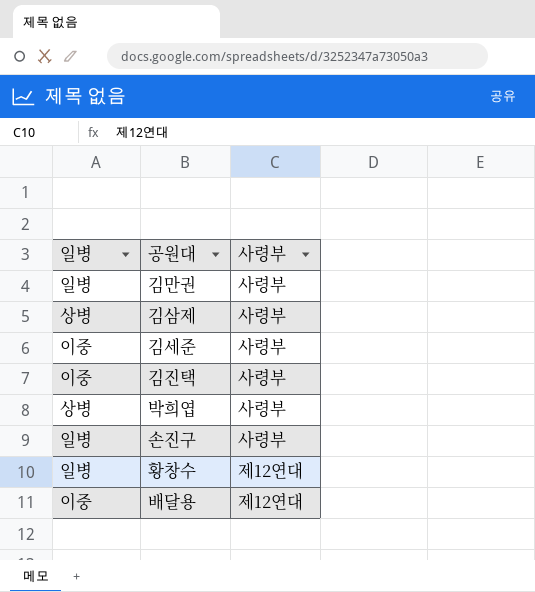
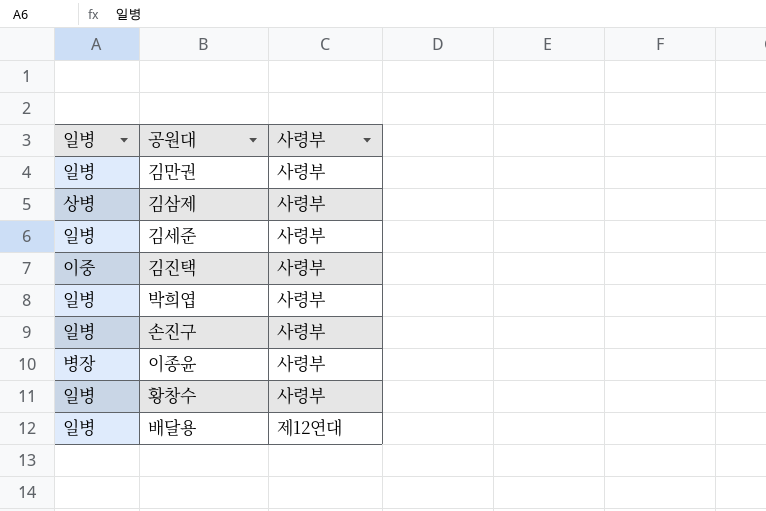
김세준 | 일병: 이중 -> 일병
박희엽 | 일병: 상병 -> 일병
row 이종윤: none -> 병장 | 사령부
황창수 | 사령부: 제12연대 -> 사령부
배달용 | 일병: 이중 -> 일병

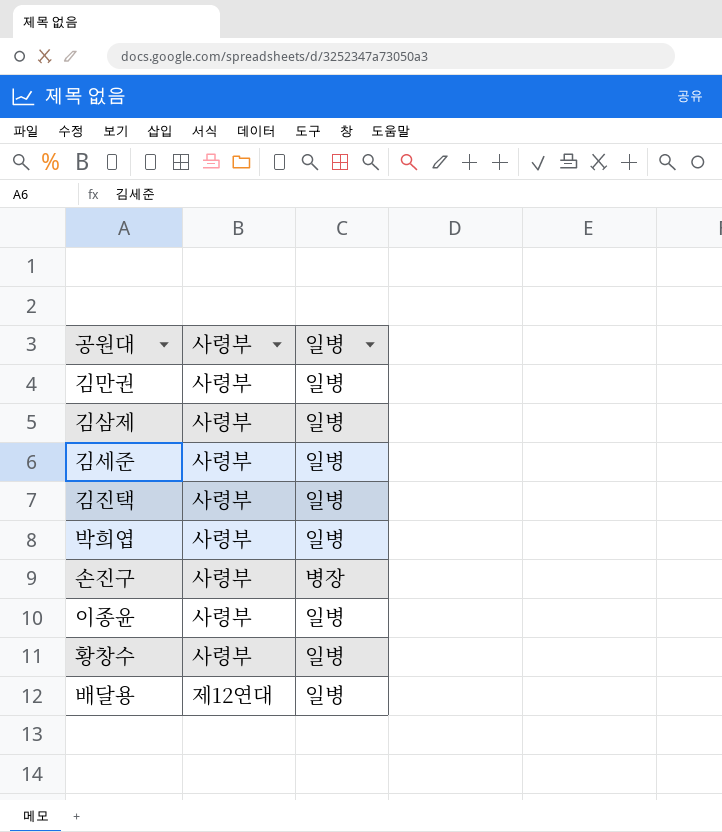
column 일병 | position: 1 -> 3
김삼제 | 일병: 상병 -> 일병
김진택 | 일병: 이중 -> 일병
손진구 | 일병: 일병 -> 병장
이종윤 | 일병: 병장 -> 일병

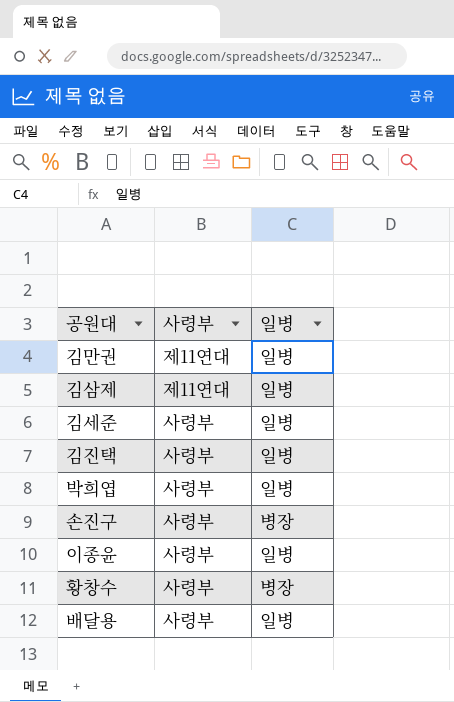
김만권 | 사령부: 사령부 -> 제11연대
김삼제 | 사령부: 사령부 -> 제11연대
황창수 | 일병: 일병 -> 병장
배달용 | 사령부: 제12연대 -> 사령부

